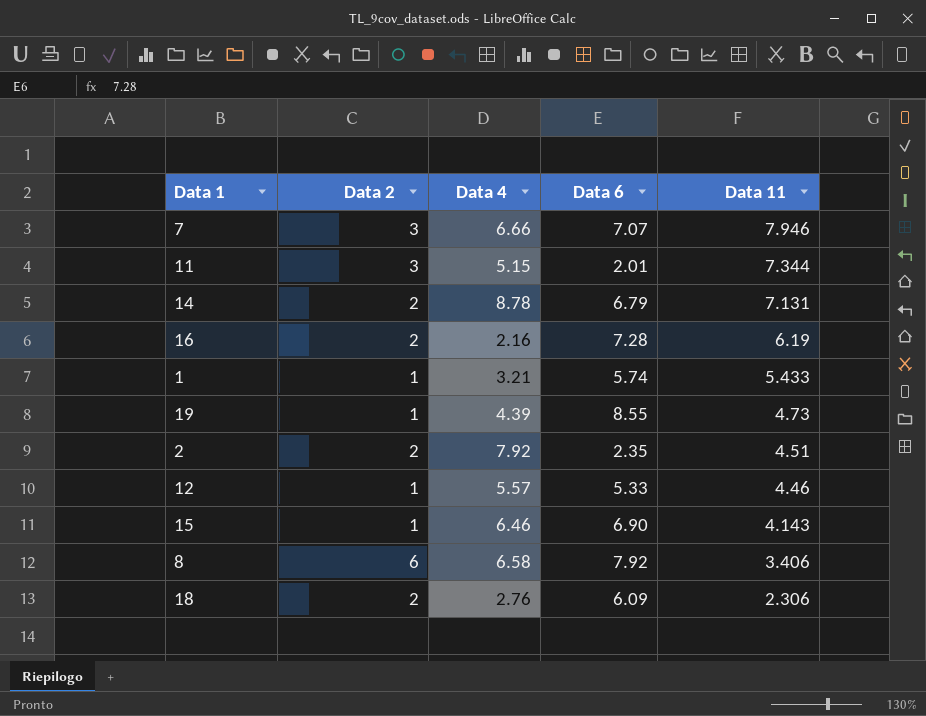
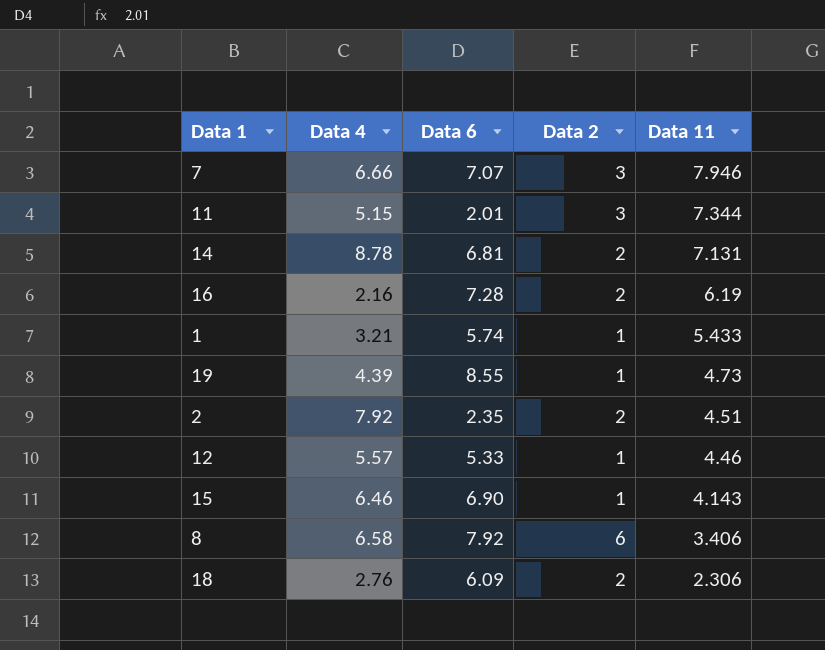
column Data 2 | position: 2 -> 4
14 | Data 6: 6.79 -> 6.81

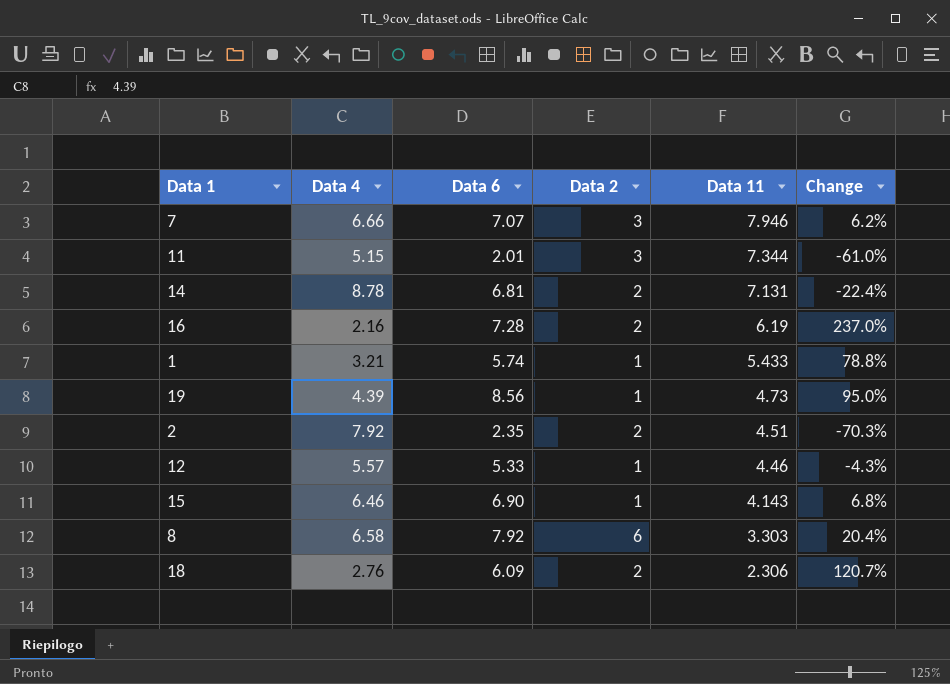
column Change | formula: none -> ([Data 6] - [Data 4]) / [Data 4]
19 | Data 6: 8.55 -> 8.56
8 | Data 11: 3.406 -> 3.303

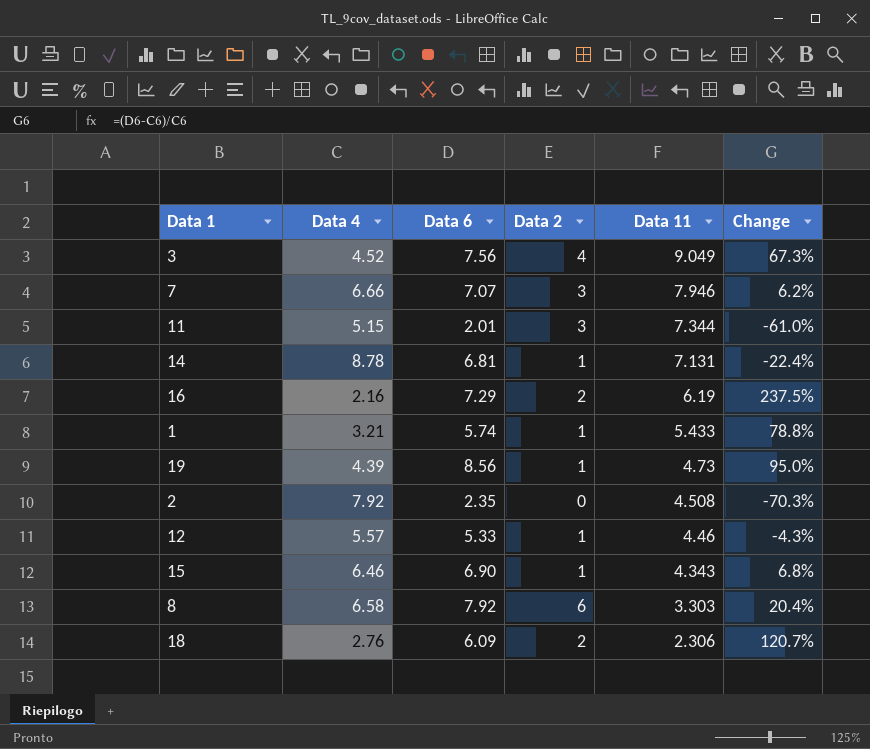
row 3: none -> 4.52 | 7.56 | 4 | 9.049 | 67.3%
14 | Data 2: 2 -> 1
16 | Data 6: 7.28 -> 7.29
16 | Change: 237.0% -> 237.5%
2 | Data 2: 2 -> 0
2 | Data 11: 4.51 -> 4.508
15 | Data 11: 4.143 -> 4.343

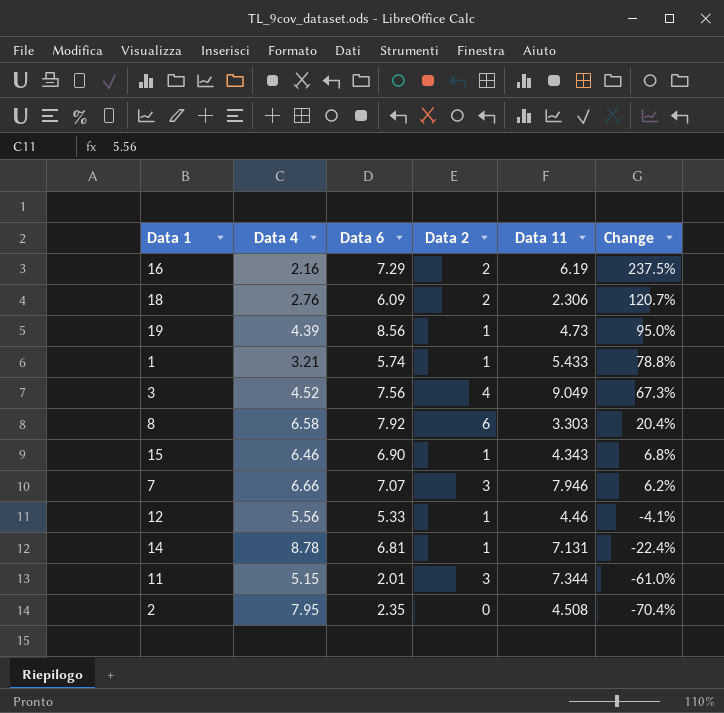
row order: Data 11 descending -> Change descending
12 | Data 4: 5.57 -> 5.56
12 | Change: -4.3% -> -4.1%
2 | Data 4: 7.92 -> 7.95
2 | Change: -70.3% -> -70.4%

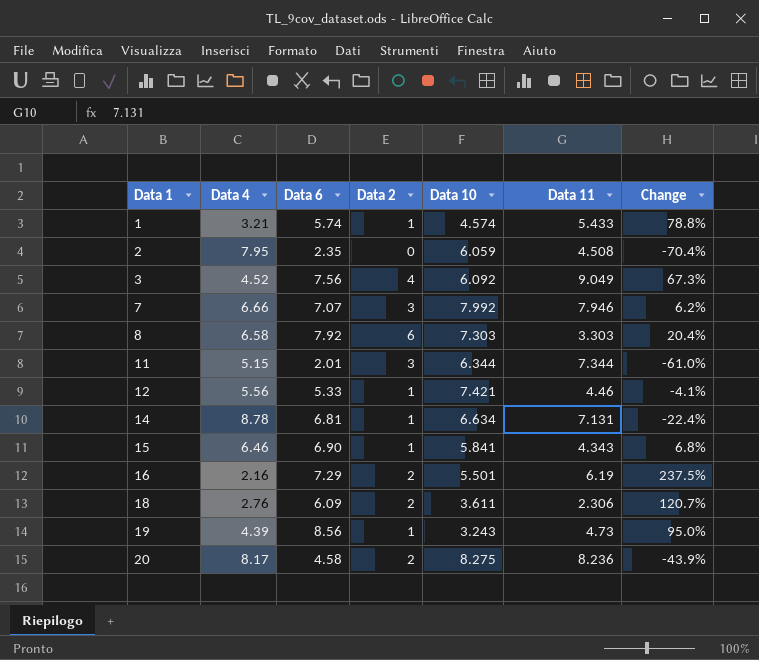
row order: Change descending -> Data 1 ascending
column Data 10 | position: none -> 5
row 20: none -> 8.17 | 4.58 | 2 | 8.275 | 8.236 | -43.9%

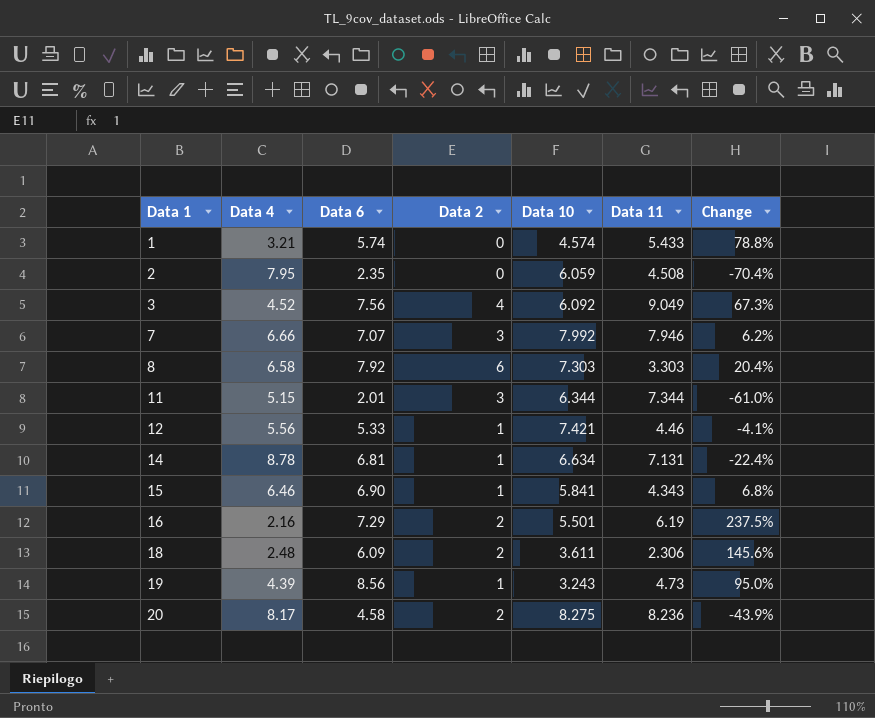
1 | Data 2: 1 -> 0
18 | Data 4: 2.76 -> 2.48
18 | Change: 120.7% -> 145.6%

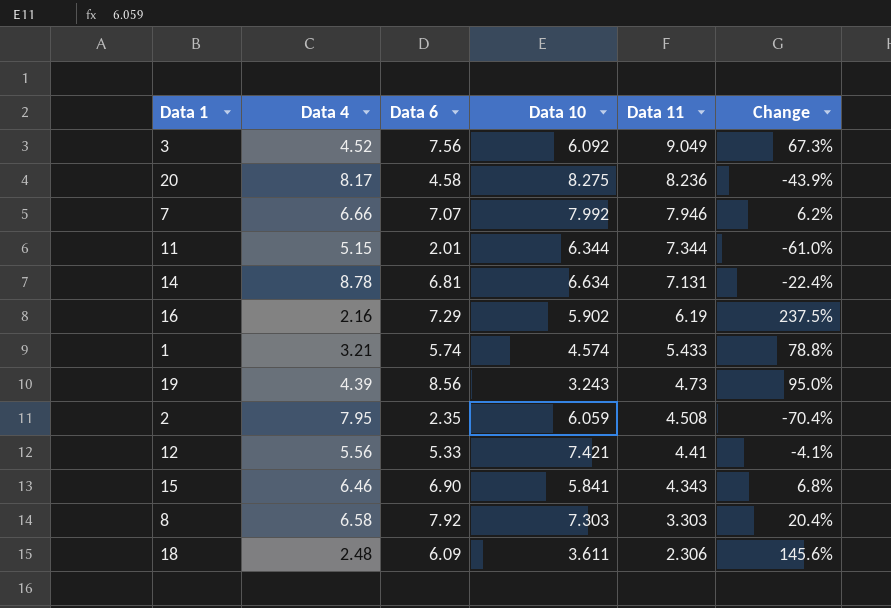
row order: Data 1 ascending -> Data 11 descending
column Data 2 | position: 4 -> none
16 | Data 10: 5.501 -> 5.902
12 | Data 11: 4.46 -> 4.41

